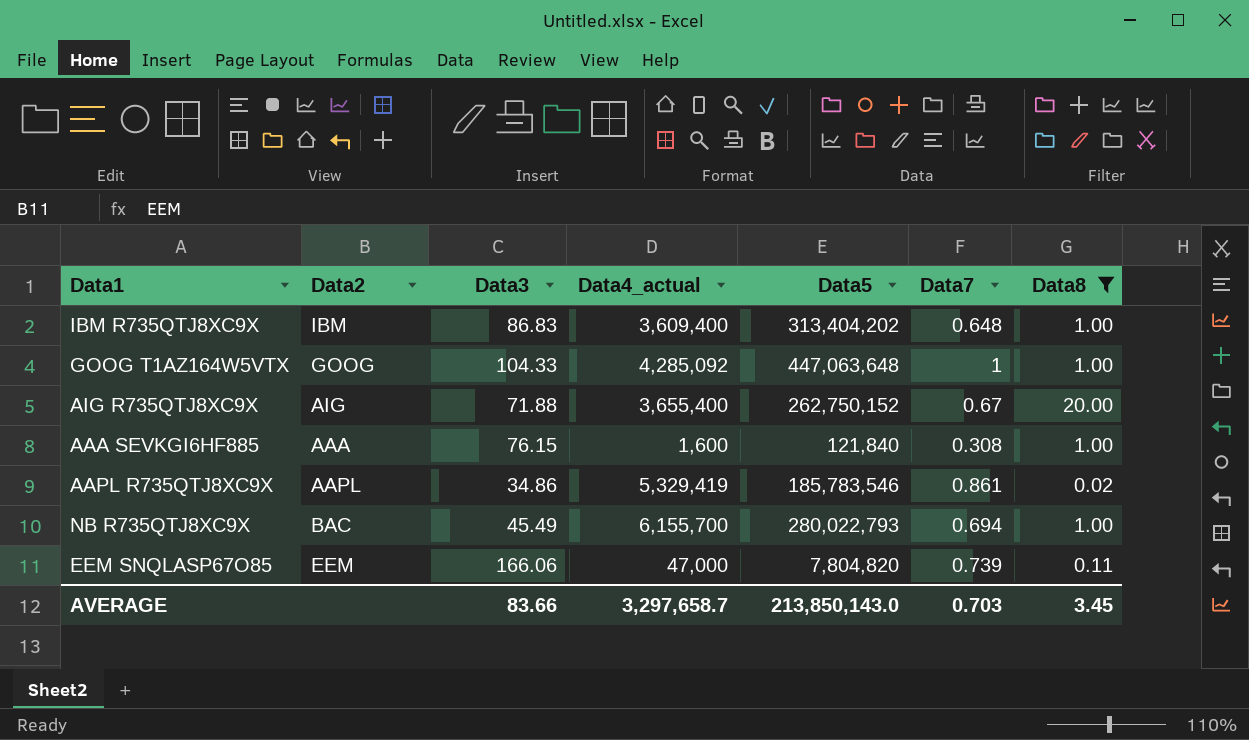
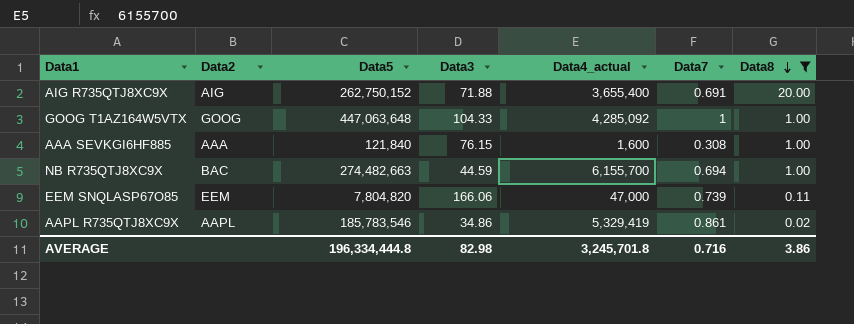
row order: none -> Data8 descending
column Data5 | position: 5 -> 3
row IBM R735QTJ8XC9X: IBM | 86.83 | 3,609,400 | 313,404,202 | 0.648 | 1.00 -> none
AIG R735QTJ8XC9X | Data7: 0.67 -> 0.691
NB R735QTJ8XC9X | Data5: 280,022,793 -> 274,482,663
NB R735QTJ8XC9X | Data3: 45.49 -> 44.59
AVERAGE | Data5: 213,850,143.0 -> 196,334,444.8
AVERAGE | Data3: 83.66 -> 82.98
AVERAGE | Data4_actual: 3,297,658.7 -> 3,245,701.8
AVERAGE | Data7: 0.703 -> 0.716
AVERAGE | Data8: 3.45 -> 3.86

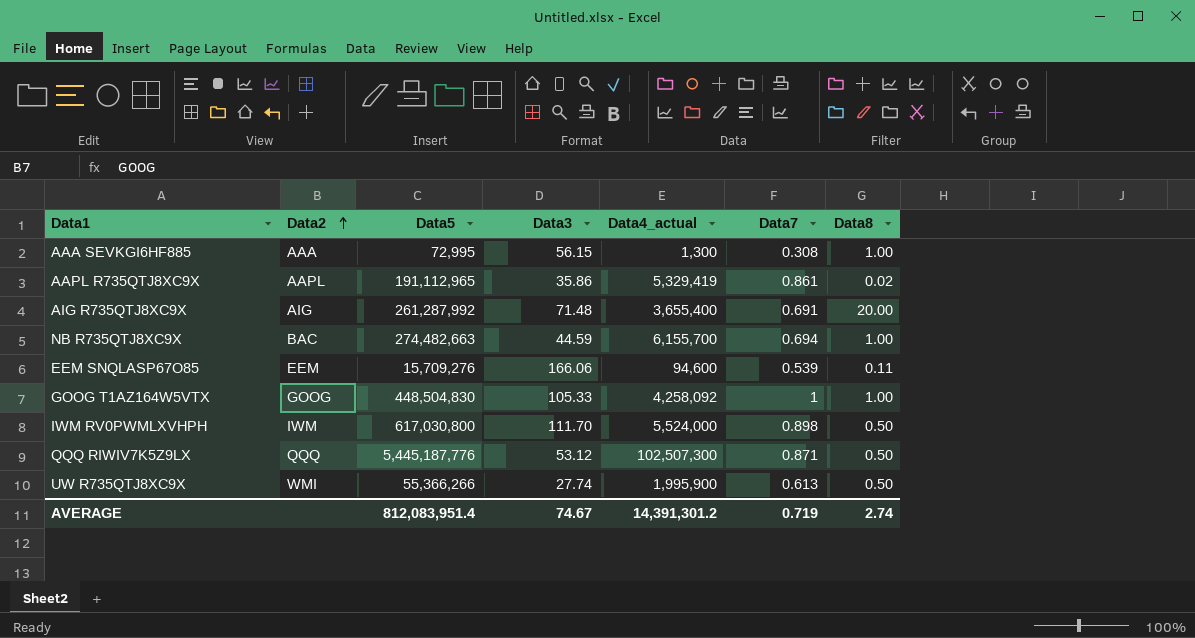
filter: Data8 != 0.50 -> none
row order: Data8 descending -> Data2 ascending
AAA SEVKGI6HF885 | Data5: 121,840 -> 72,995
AAA SEVKGI6HF885 | Data3: 76.15 -> 56.15
AAA SEVKGI6HF885 | Data4_actual: 1,600 -> 1,300
AAPL R735QTJ8XC9X | Data5: 185,783,546 -> 191,112,965
AAPL R735QTJ8XC9X | Data3: 34.86 -> 35.86
AIG R735QTJ8XC9X | Data5: 262,750,152 -> 261,287,992
AIG R735QTJ8XC9X | Data3: 71.88 -> 71.48
EEM SNQLASP67O85 | Data5: 7,804,820 -> 15,709,276
EEM SNQLASP67O85 | Data4_actual: 47,000 -> 94,600
EEM SNQLASP67O85 | Data7: 0.739 -> 0.539
GOOG T1AZ164W5VTX | Data5: 447,063,648 -> 448,504,830
GOOG T1AZ164W5VTX | Data3: 104.33 -> 105.33
GOOG T1AZ164W5VTX | Data4_actual: 4,285,092 -> 4,258,092
AVERAGE | Data5: 196,334,444.8 -> 812,083,951.4
AVERAGE | Data3: 82.98 -> 74.67
AVERAGE | Data4_actual: 3,245,701.8 -> 14,391,301.2
AVERAGE | Data7: 0.716 -> 0.719
AVERAGE | Data8: 3.86 -> 2.74

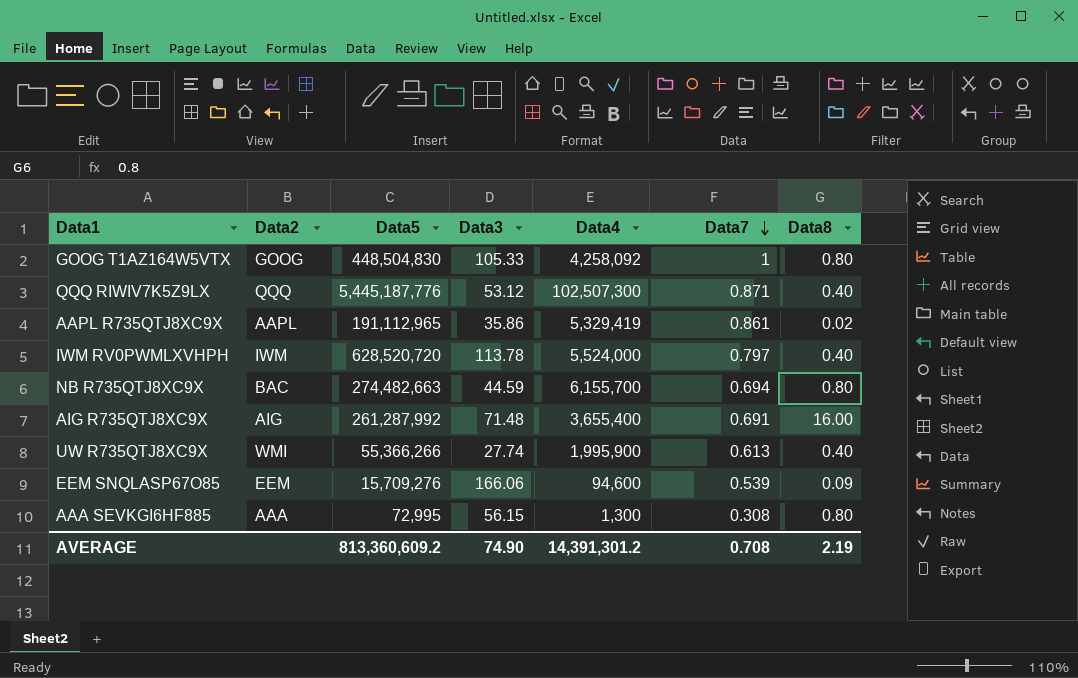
row order: Data2 ascending -> Data7 descending
column name: Data4_actual -> Data4
GOOG T1AZ164W5VTX | Data8: 1.00 -> 0.80
QQQ RIWIV7K5Z9LX | Data8: 0.50 -> 0.40
IWM RV0PWMLXVHPH | Data5: 617,030,800 -> 628,520,720
IWM RV0PWMLXVHPH | Data3: 111.70 -> 113.78
IWM RV0PWMLXVHPH | Data7: 0.898 -> 0.797
IWM RV0PWMLXVHPH | Data8: 0.50 -> 0.40
NB R735QTJ8XC9X | Data8: 1.00 -> 0.80
AIG R735QTJ8XC9X | Data8: 20.00 -> 16.00
UW R735QTJ8XC9X | Data8: 0.50 -> 0.40
EEM SNQLASP67O85 | Data8: 0.11 -> 0.09
AAA SEVKGI6HF885 | Data8: 1.00 -> 0.80
AVERAGE | Data5: 812,083,951.4 -> 813,360,609.2
AVERAGE | Data3: 74.67 -> 74.90
AVERAGE | Data7: 0.719 -> 0.708
AVERAGE | Data8: 2.74 -> 2.19

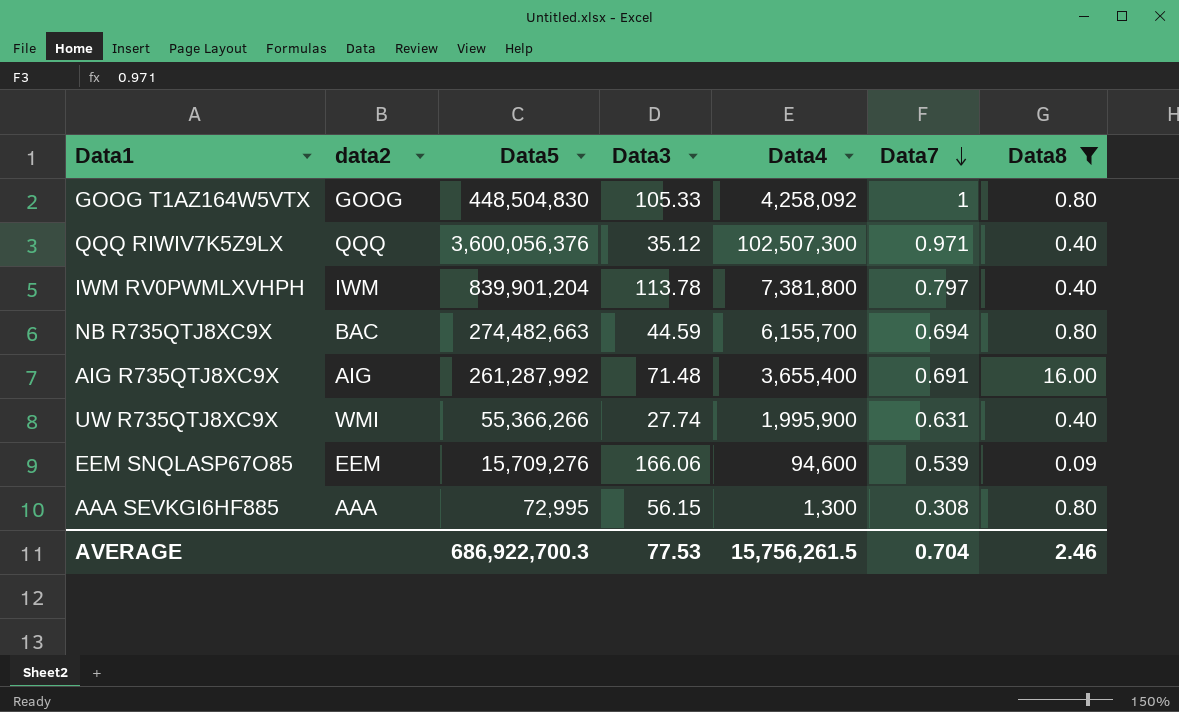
filter: none -> Data8 != 0.02
column name: Data2 -> data2
QQQ RIWIV7K5Z9LX | Data5: 5,445,187,776 -> 3,600,056,376
QQQ RIWIV7K5Z9LX | Data3: 53.12 -> 35.12
QQQ RIWIV7K5Z9LX | Data7: 0.871 -> 0.971
IWM RV0PWMLXVHPH | Data5: 628,520,720 -> 839,901,204
IWM RV0PWMLXVHPH | Data4: 5,524,000 -> 7,381,800
UW R735QTJ8XC9X | Data7: 0.613 -> 0.631
AVERAGE | Data5: 813,360,609.2 -> 686,922,700.3
AVERAGE | Data3: 74.90 -> 77.53
AVERAGE | Data4: 14,391,301.2 -> 15,756,261.5
AVERAGE | Data7: 0.708 -> 0.704
AVERAGE | Data8: 2.19 -> 2.46

